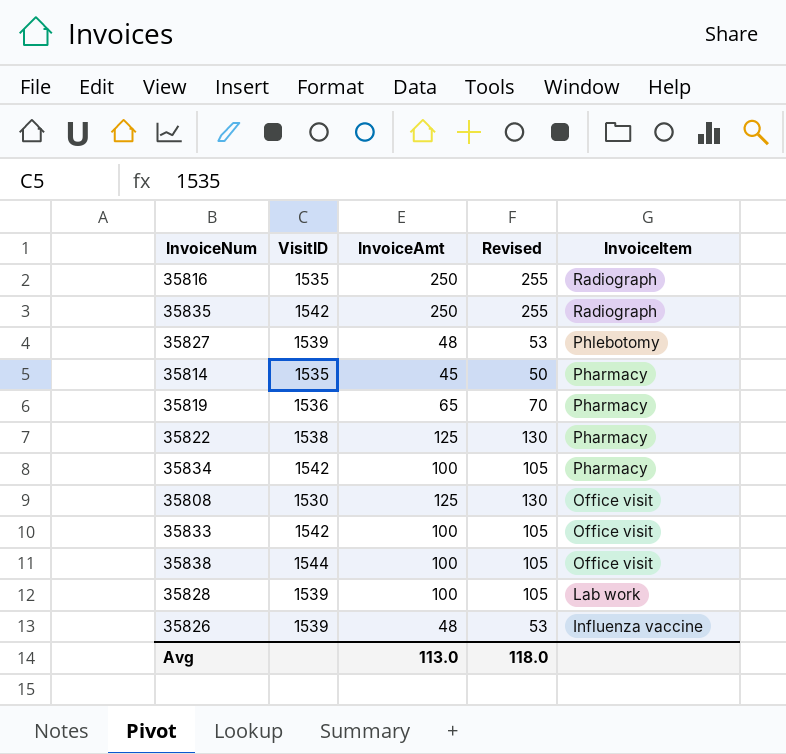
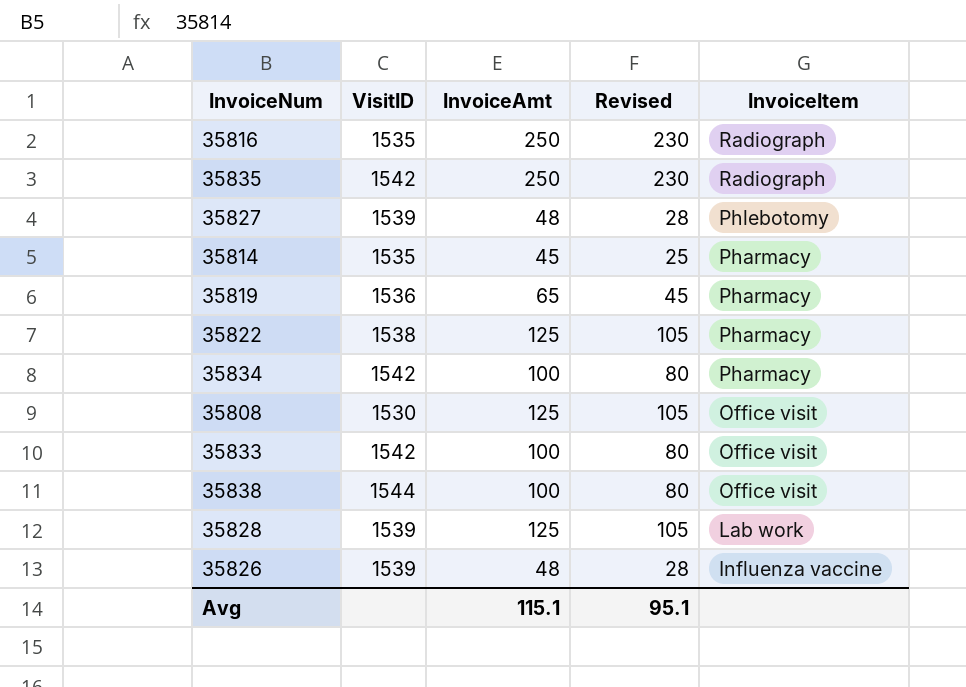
column Revised | formula: [InvoiceAmt] + 5 -> [InvoiceAmt] - 20
35828 | InvoiceAmt: 100 -> 125
Avg | InvoiceAmt: 113.0 -> 115.1
Avg | Revised: 118.0 -> 95.1

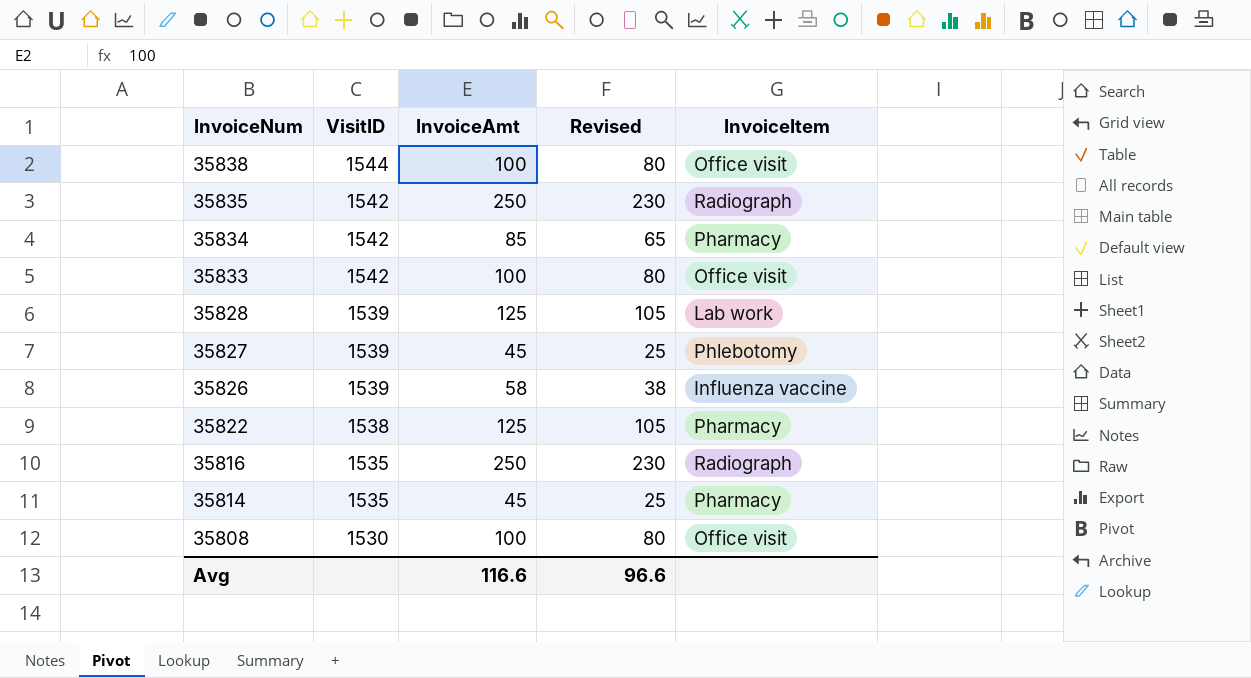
row order: InvoiceItem descending -> InvoiceNum descending
row 35819: 1536 | 65 | 45 | Pharmacy -> none
35834 | InvoiceAmt: 100 -> 85
35834 | Revised: 80 -> 65
35827 | InvoiceAmt: 48 -> 45
35827 | Revised: 28 -> 25
35826 | InvoiceAmt: 48 -> 58
35826 | Revised: 28 -> 38
35808 | InvoiceAmt: 125 -> 100
35808 | Revised: 105 -> 80
Avg | InvoiceAmt: 115.1 -> 116.6
Avg | Revised: 95.1 -> 96.6

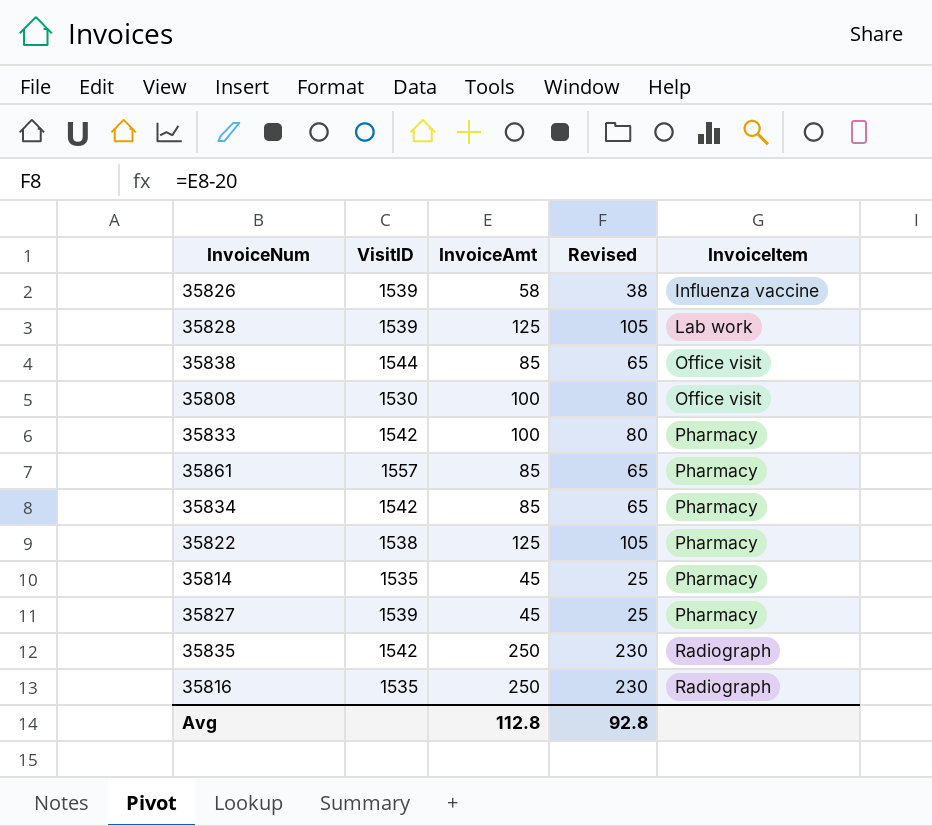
row order: InvoiceNum descending -> InvoiceItem ascending
35838 | InvoiceAmt: 100 -> 85
35838 | Revised: 80 -> 65
35833 | InvoiceItem: Office visit -> Pharmacy
row 35861: none -> 1557 | 85 | 65 | Pharmacy
35827 | InvoiceItem: Phlebotomy -> Pharmacy
Avg | InvoiceAmt: 116.6 -> 112.8
Avg | Revised: 96.6 -> 92.8

